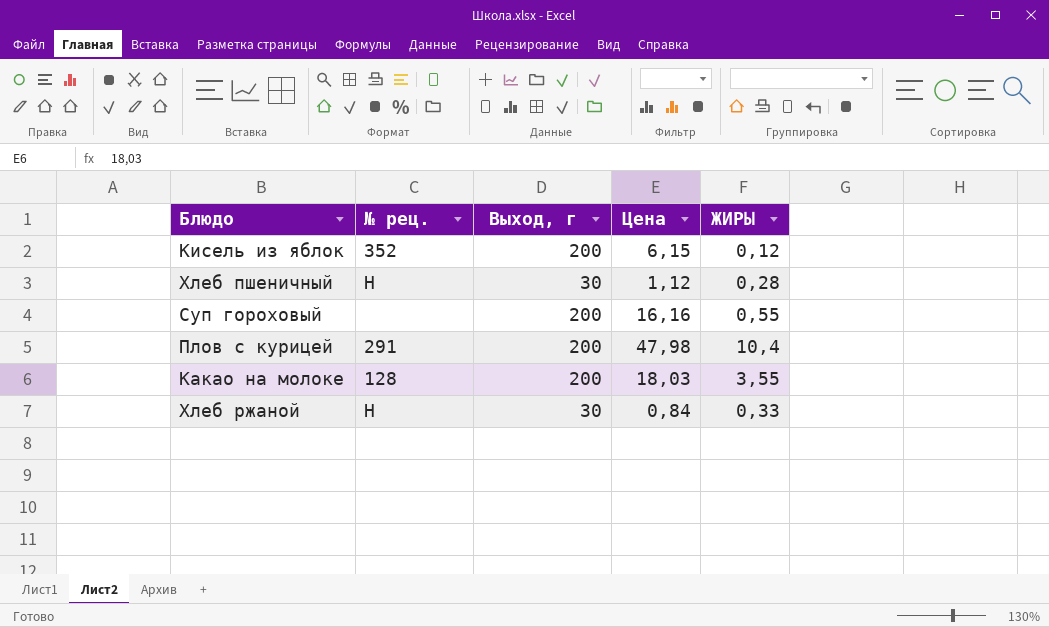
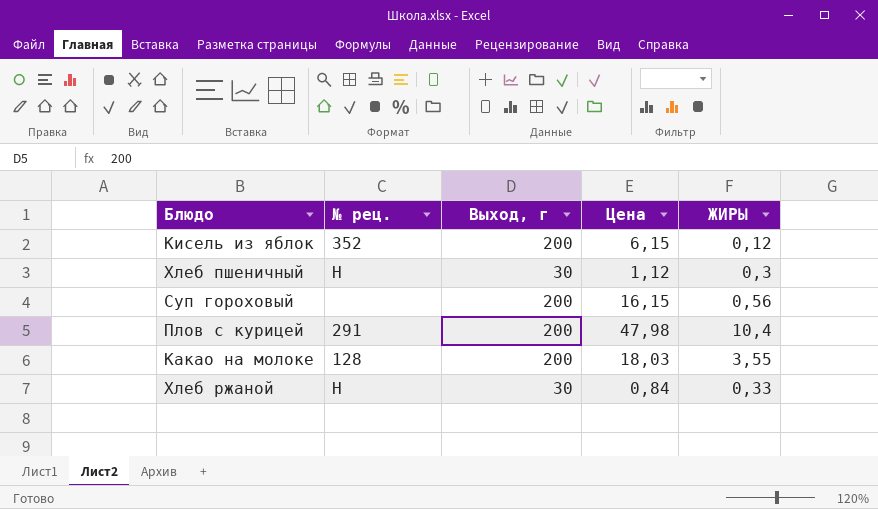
Хлеб пшеничный | ЖИРЫ: 0,28 -> 0,3
Суп гороховый | Цена: 16,16 -> 16,15
Суп гороховый | ЖИРЫ: 0,55 -> 0,56

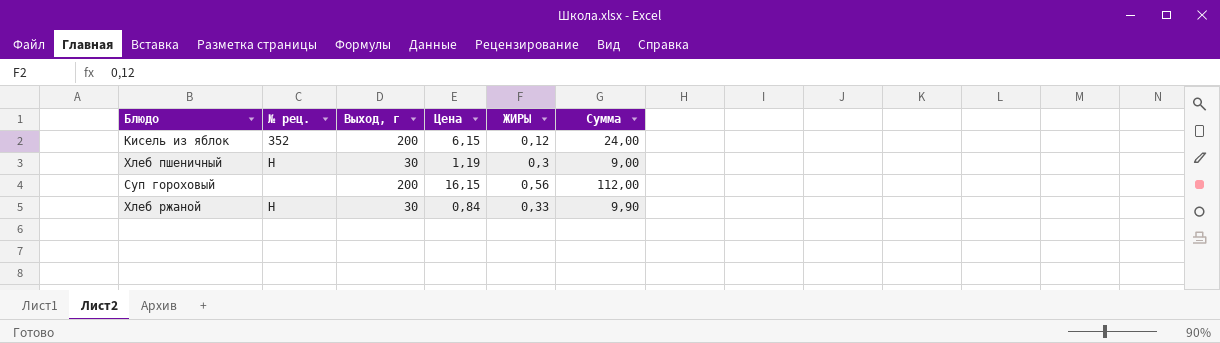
column Сумма | formula: none -> [Выход, г] * [ЖИРЫ]
row Плов с курицей: 291 | 200 | 47,98 | 10,4 -> none
row Какао на молоке: 128 | 200 | 18,03 | 3,55 -> none
Хлеб пшеничный | Цена: 1,12 -> 1,19

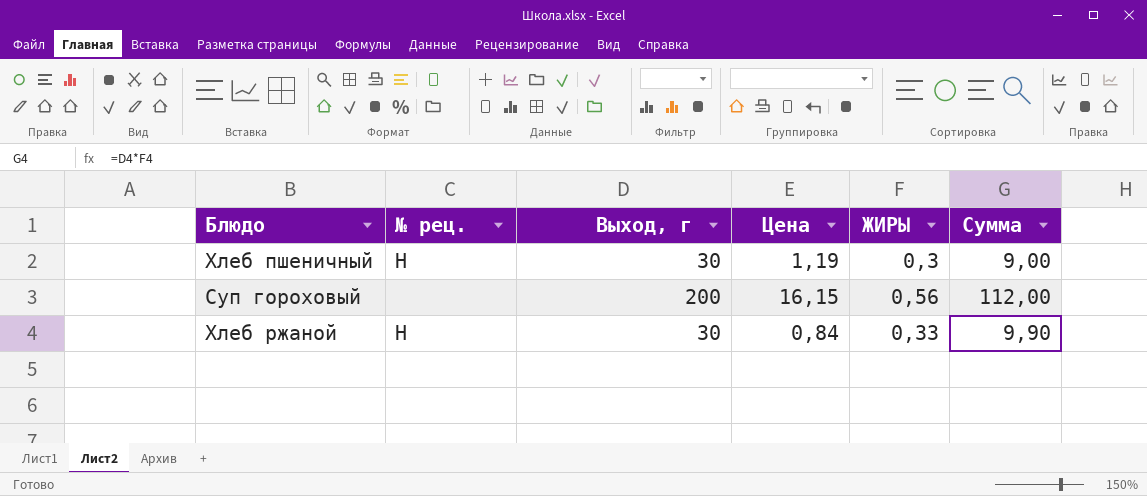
row Кисель из яблок: 352 | 200 | 6,15 | 0,12 | 24,00 -> none

